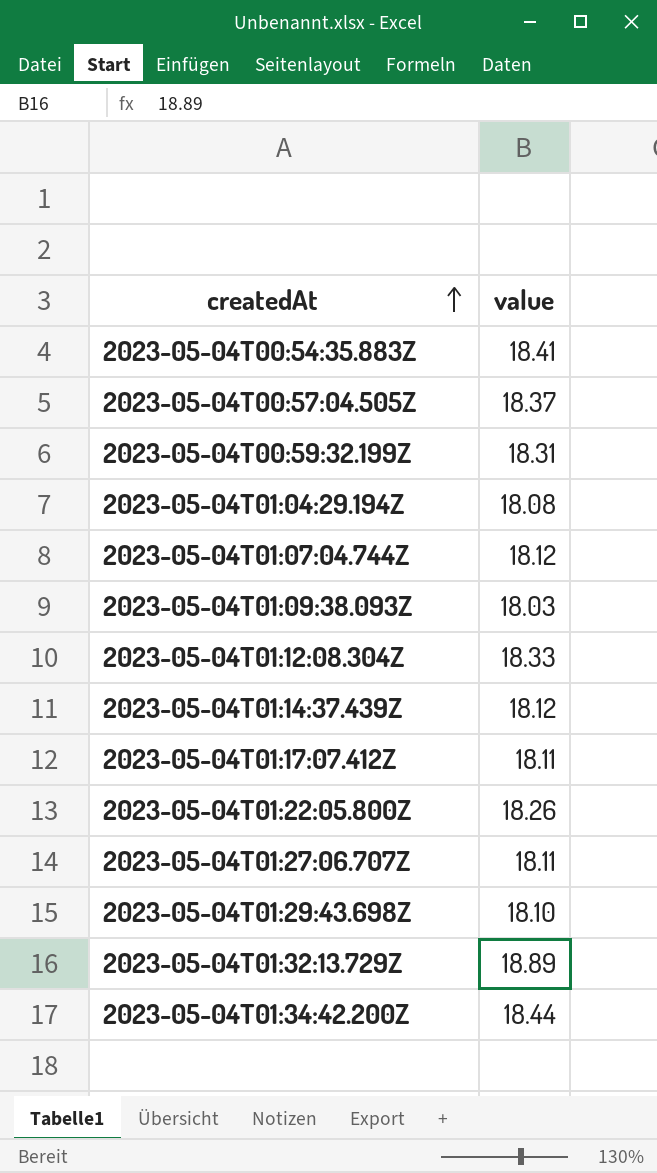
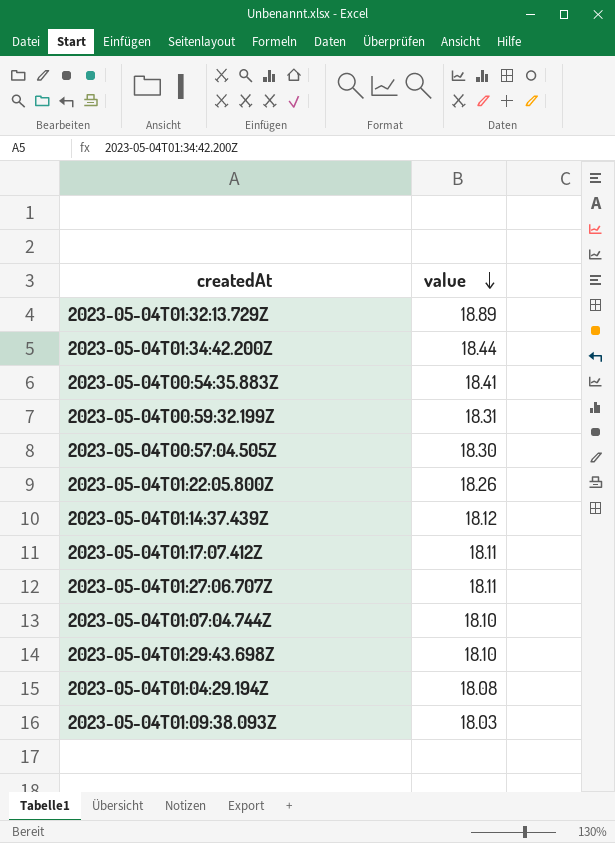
row order: createdAt ascending -> value descending
row 2023-05-04T01:12:08.304Z: 18.33 -> none
2023-05-04T00:57:04.505Z | value: 18.37 -> 18.30
2023-05-04T01:07:04.744Z | value: 18.12 -> 18.10

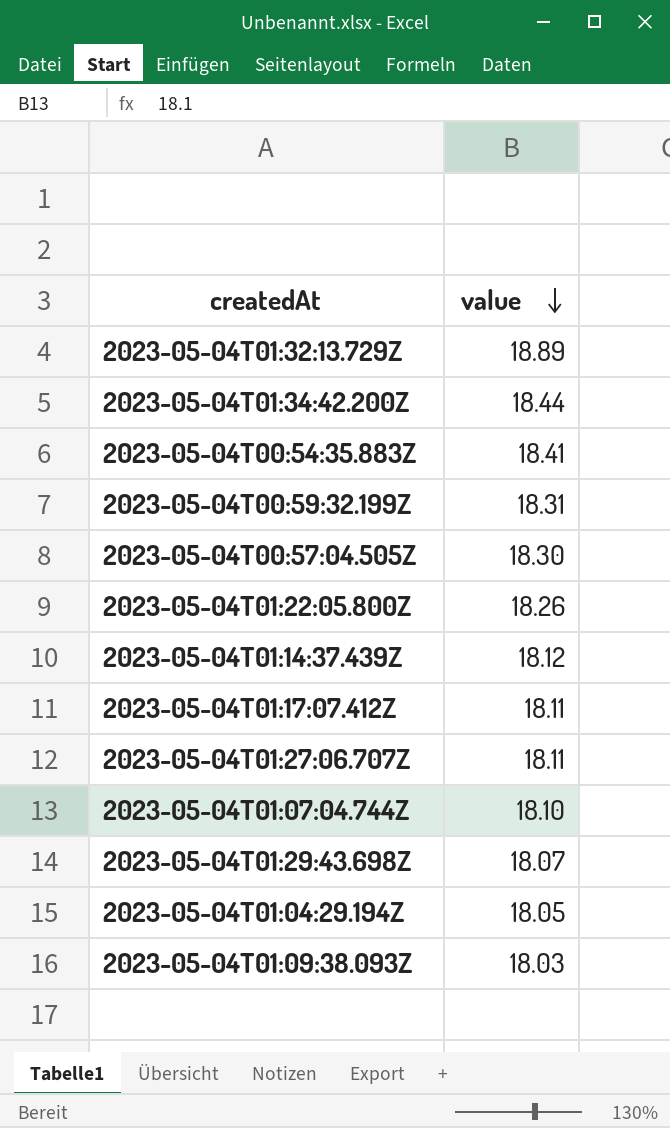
2023-05-04T01:29:43.698Z | value: 18.10 -> 18.07
2023-05-04T01:04:29.194Z | value: 18.08 -> 18.05

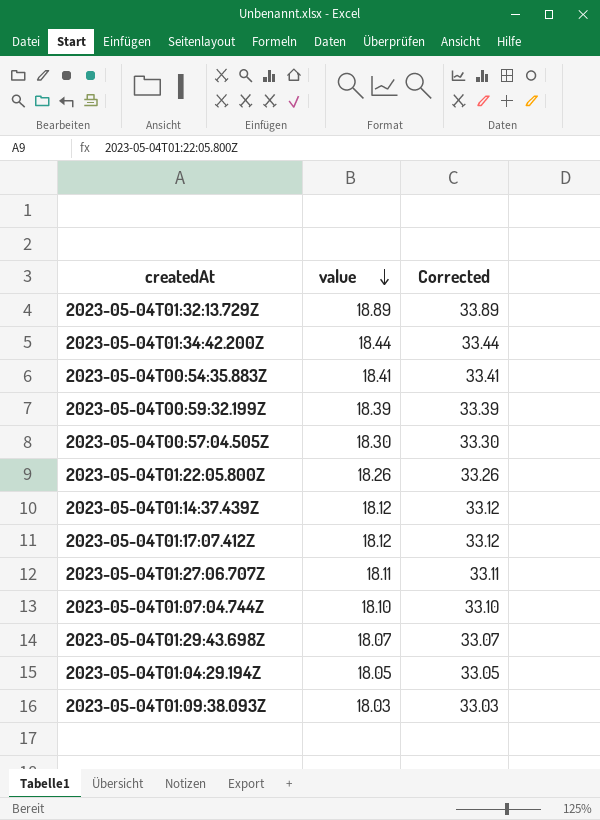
column Corrected | formula: none -> [value] + 15
2023-05-04T00:59:32.199Z | value: 18.31 -> 18.39
2023-05-04T01:17:07.412Z | value: 18.11 -> 18.12

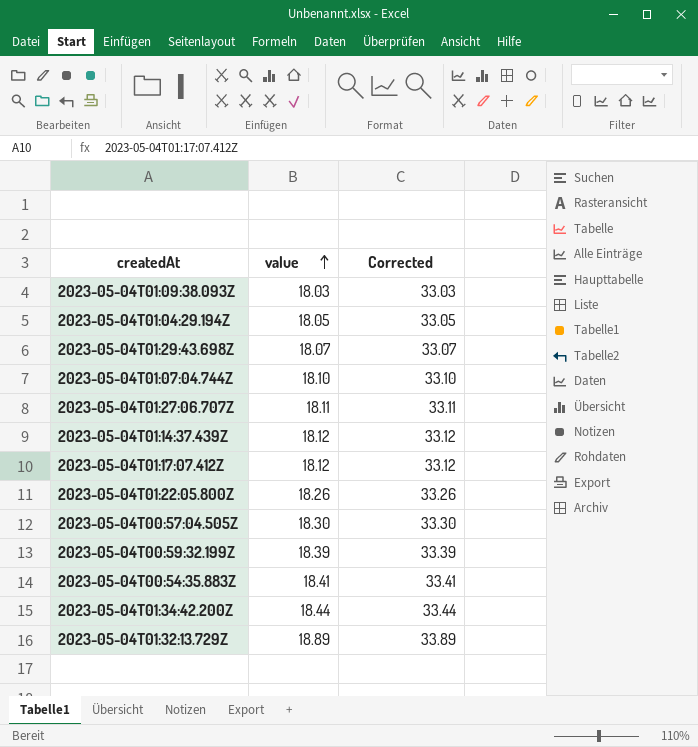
row order: value descending -> value ascending

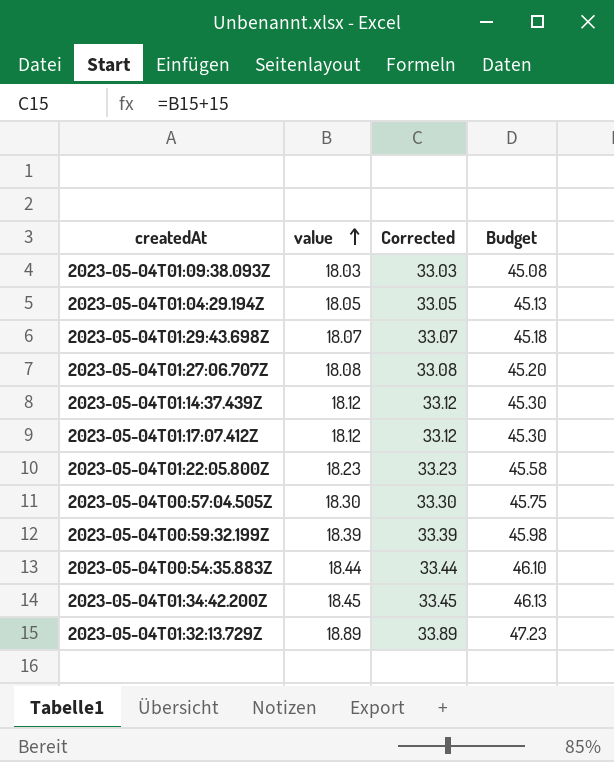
column Budget | formula: none -> [value] * 2.5
row 2023-05-04T01:07:04.744Z: 18.10 | 33.10 -> none
2023-05-04T01:27:06.707Z | value: 18.11 -> 18.08
2023-05-04T01:27:06.707Z | Corrected: 33.11 -> 33.08
2023-05-04T01:22:05.800Z | value: 18.26 -> 18.23
2023-05-04T01:22:05.800Z | Corrected: 33.26 -> 33.23
2023-05-04T00:54:35.883Z | value: 18.41 -> 18.44
2023-05-04T00:54:35.883Z | Corrected: 33.41 -> 33.44
2023-05-04T01:34:42.200Z | value: 18.44 -> 18.45
2023-05-04T01:34:42.200Z | Corrected: 33.44 -> 33.45

